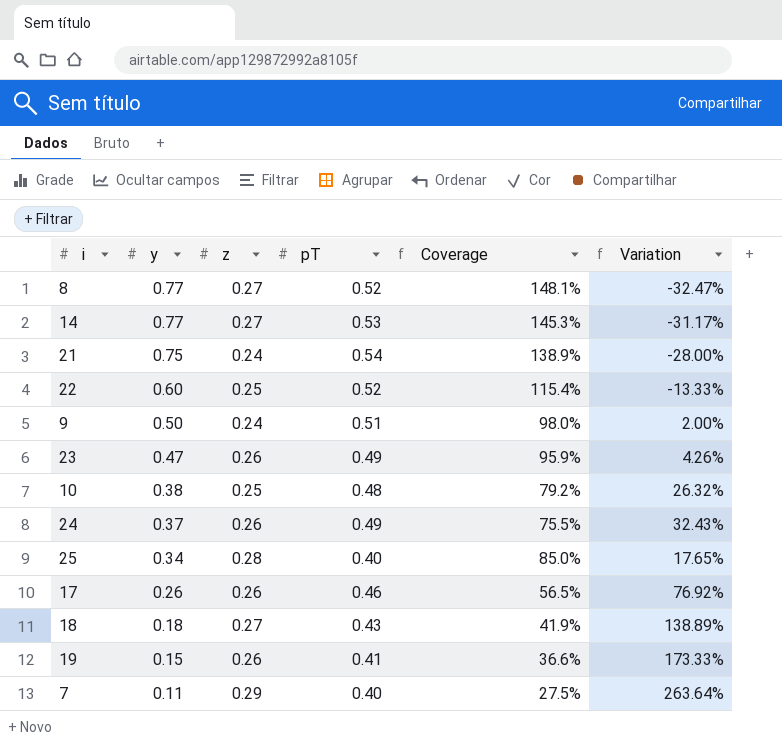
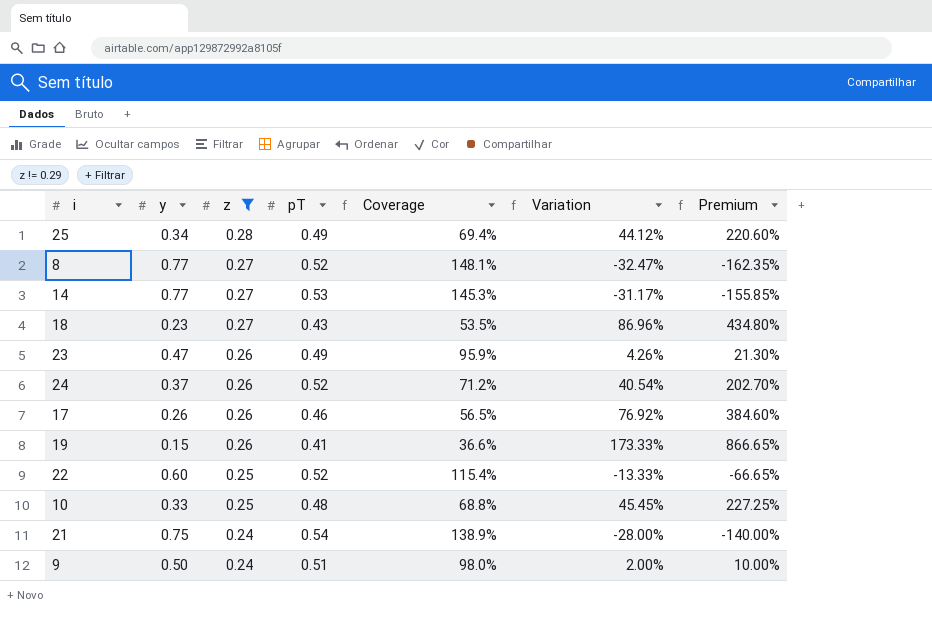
filter: none -> z != 0.29
row order: y descending -> z descending
column Premium | formula: none -> [Variation] * 5
25 | pT: 0.40 -> 0.49
25 | Coverage: 85.0% -> 69.4%
25 | Variation: 17.65% -> 44.12%
18 | y: 0.18 -> 0.23
18 | Coverage: 41.9% -> 53.5%
18 | Variation: 138.89% -> 86.96%
24 | pT: 0.49 -> 0.52
24 | Coverage: 75.5% -> 71.2%
24 | Variation: 32.43% -> 40.54%
10 | y: 0.38 -> 0.33
10 | Coverage: 79.2% -> 68.8%
10 | Variation: 26.32% -> 45.45%

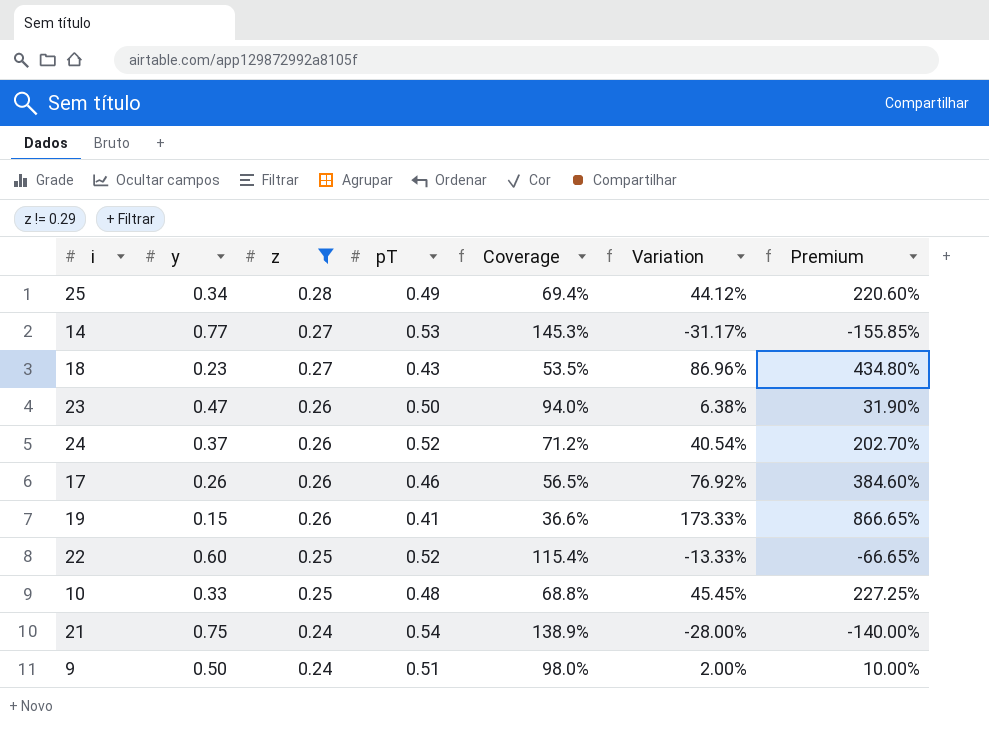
row 8: 0.77 | 0.27 | 0.52 | 148.1% | -32.47% | -162.35% -> none
23 | pT: 0.49 -> 0.50
23 | Coverage: 95.9% -> 94.0%
23 | Variation: 4.26% -> 6.38%
23 | Premium: 21.30% -> 31.90%

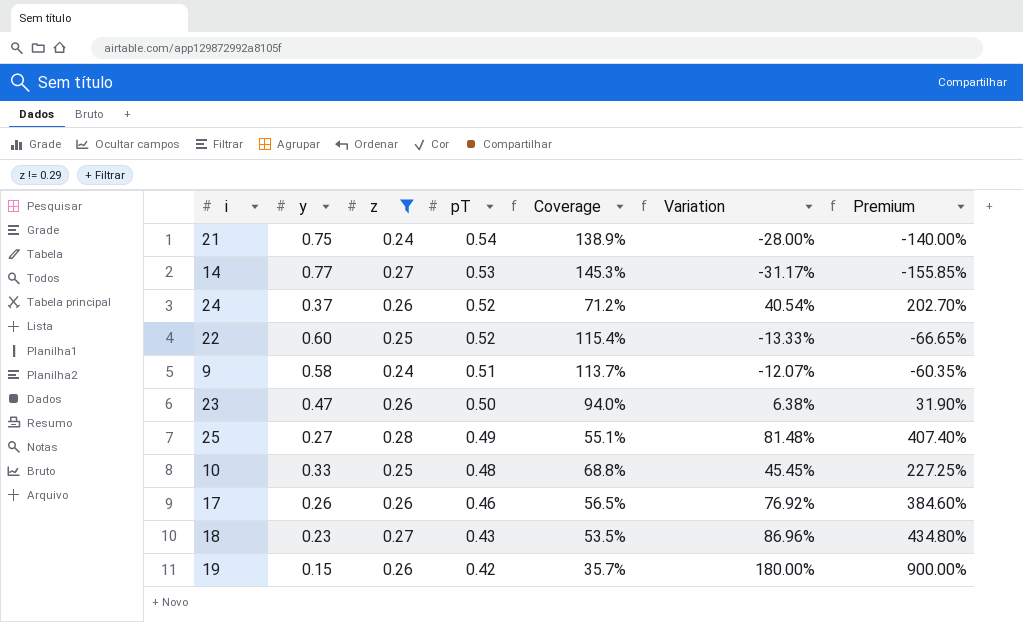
row order: z descending -> pT descending
9 | y: 0.50 -> 0.58
9 | Coverage: 98.0% -> 113.7%
9 | Variation: 2.00% -> -12.07%
9 | Premium: 10.00% -> -60.35%
25 | y: 0.34 -> 0.27
25 | Coverage: 69.4% -> 55.1%
25 | Variation: 44.12% -> 81.48%
25 | Premium: 220.60% -> 407.40%
19 | pT: 0.41 -> 0.42
19 | Coverage: 36.6% -> 35.7%
19 | Variation: 173.33% -> 180.00%
19 | Premium: 866.65% -> 900.00%

